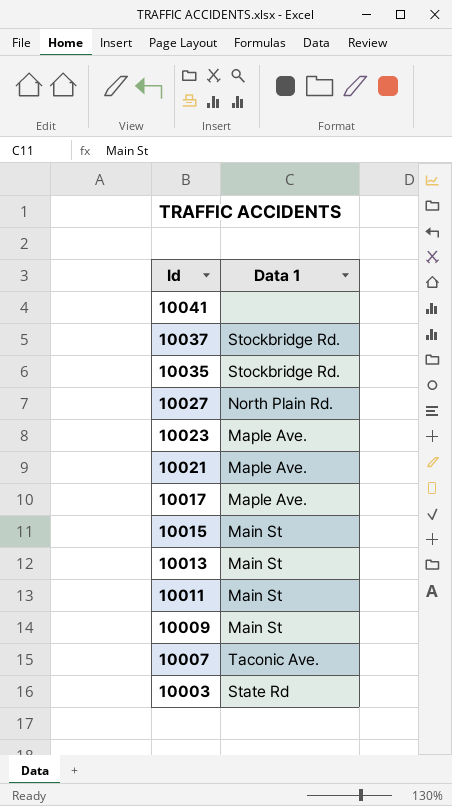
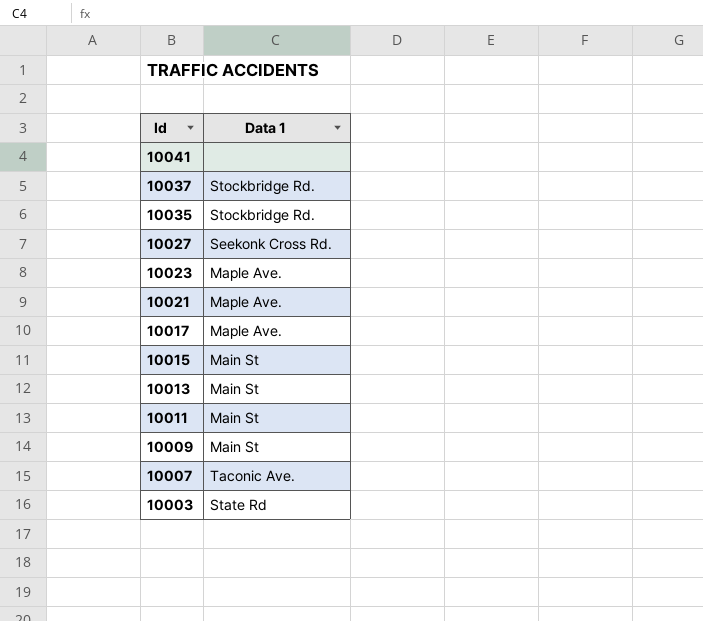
10027 | Data 1: North Plain Rd. -> Seekonk Cross Rd.

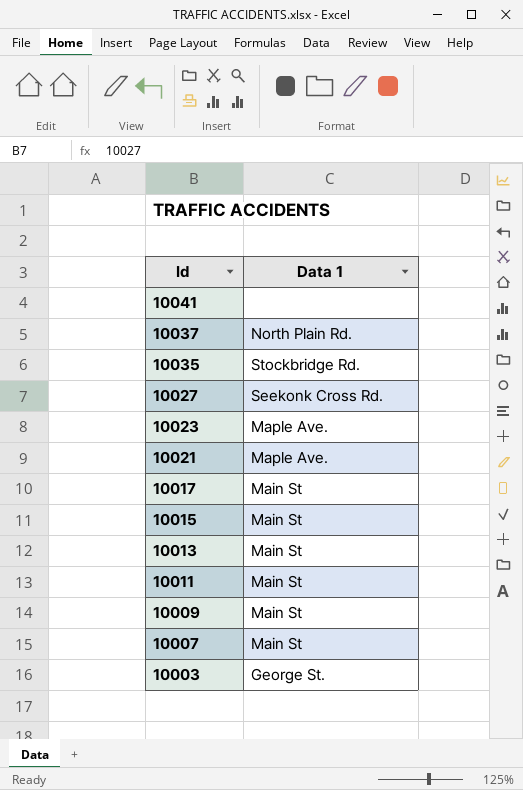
10037 | Data 1: Stockbridge Rd. -> North Plain Rd.
10017 | Data 1: Maple Ave. -> Main St
10007 | Data 1: Taconic Ave. -> Main St
10003 | Data 1: State Rd -> George St.

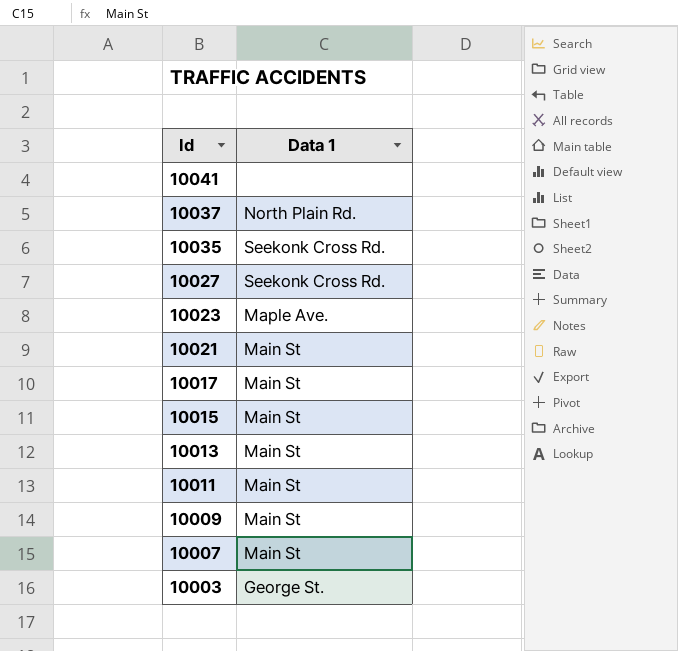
10035 | Data 1: Stockbridge Rd. -> Seekonk Cross Rd.
10021 | Data 1: Maple Ave. -> Main St

